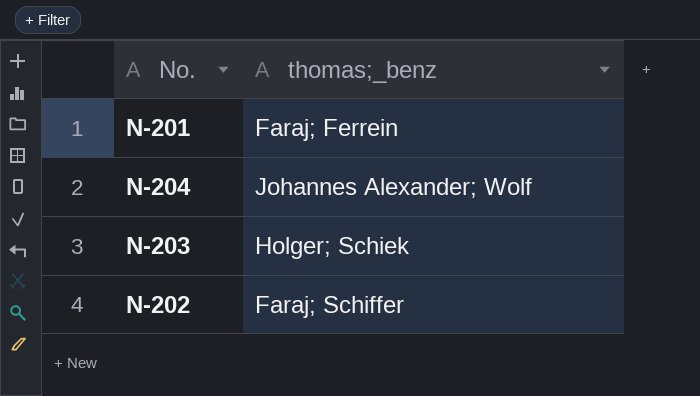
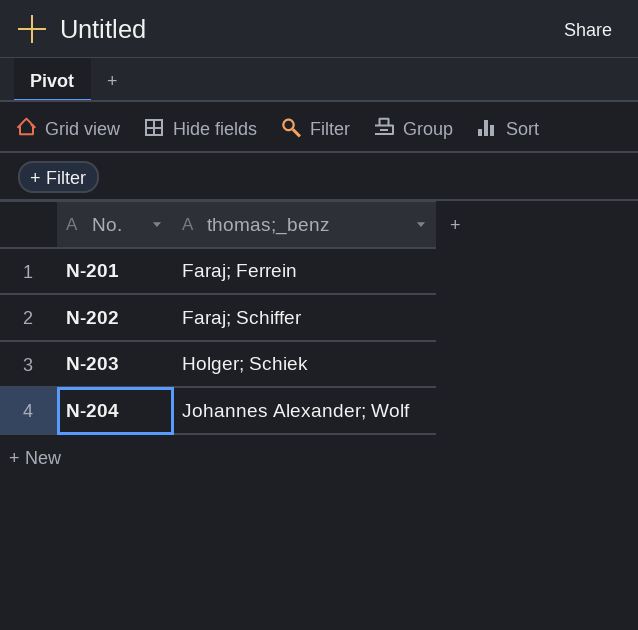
row order: none -> No. ascending

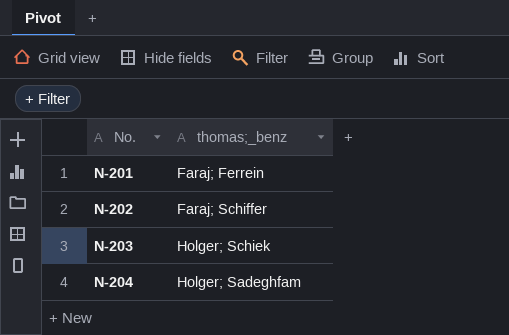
N-204 | thomas;_benz: Johannes Alexander; Wolf -> Holger; Sadeghfam

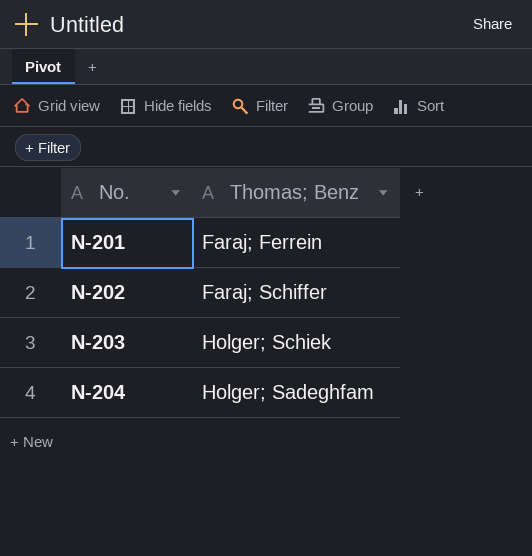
column name: thomas;_benz -> Thomas; Benz

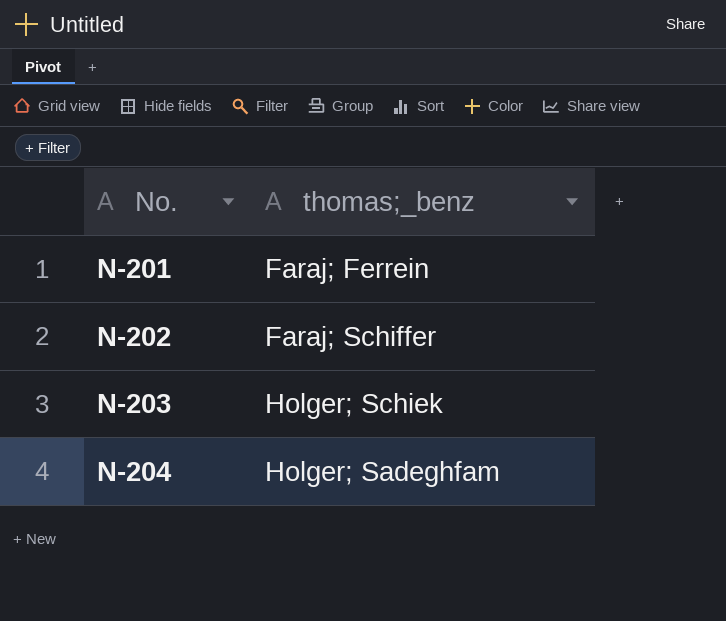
column name: Thomas; Benz -> thomas;_benz

